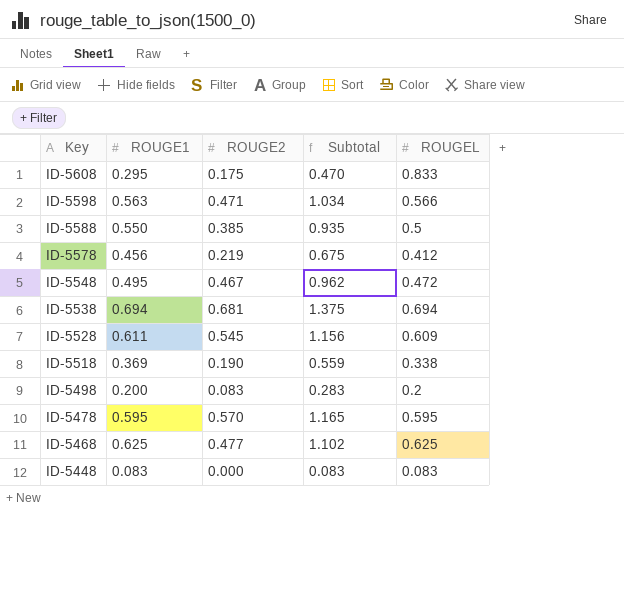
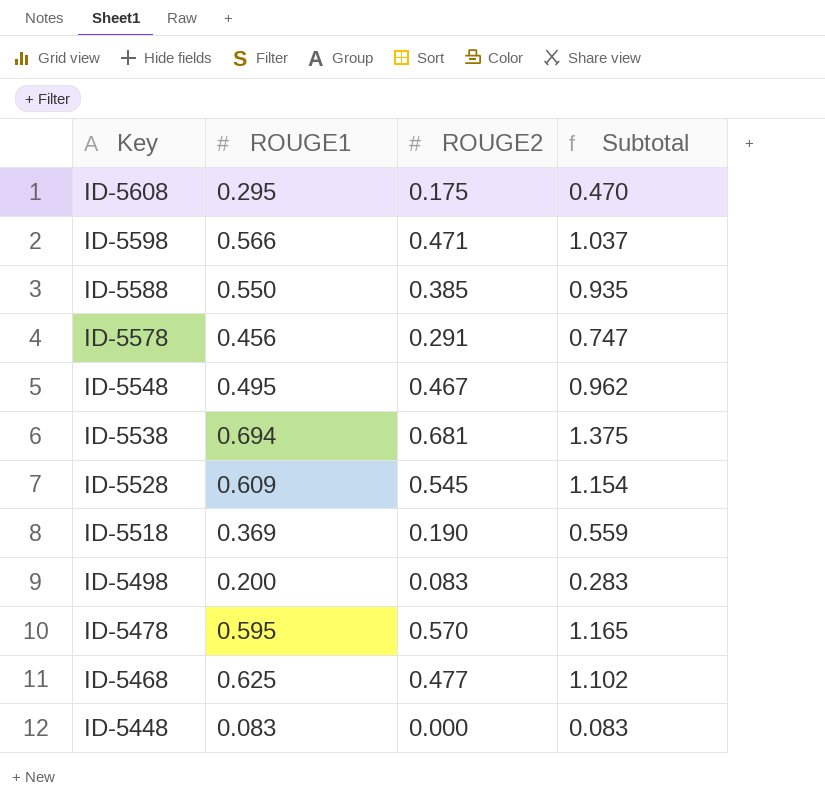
column ROUGEL | position: 5 -> none
ID-5598 | ROUGE1: 0.563 -> 0.566
ID-5598 | Subtotal: 1.034 -> 1.037
ID-5578 | ROUGE2: 0.219 -> 0.291
ID-5578 | Subtotal: 0.675 -> 0.747
ID-5528 | ROUGE1: 0.611 -> 0.609
ID-5528 | Subtotal: 1.156 -> 1.154

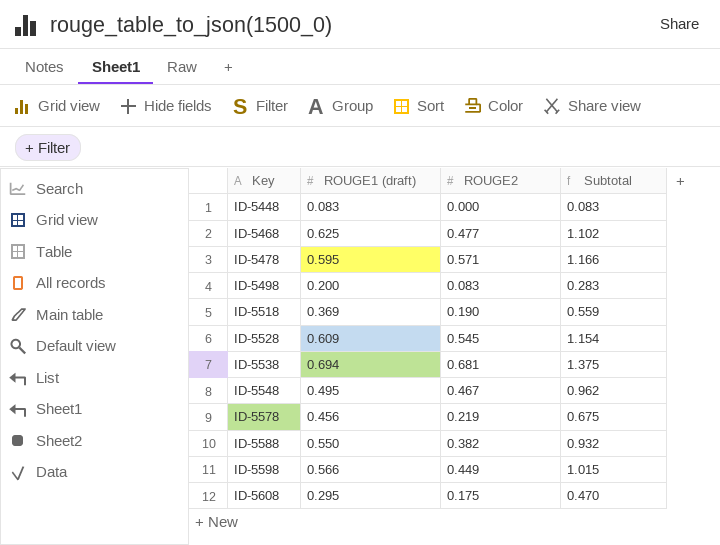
row order: Key descending -> Key ascending
column name: ROUGE1 -> ROUGE1 (draft)
ID-5478 | ROUGE2: 0.570 -> 0.571
ID-5478 | Subtotal: 1.165 -> 1.166
ID-5578 | ROUGE2: 0.291 -> 0.219
ID-5578 | Subtotal: 0.747 -> 0.675
ID-5588 | ROUGE2: 0.385 -> 0.382
ID-5588 | Subtotal: 0.935 -> 0.932
ID-5598 | ROUGE2: 0.471 -> 0.449
ID-5598 | Subtotal: 1.037 -> 1.015

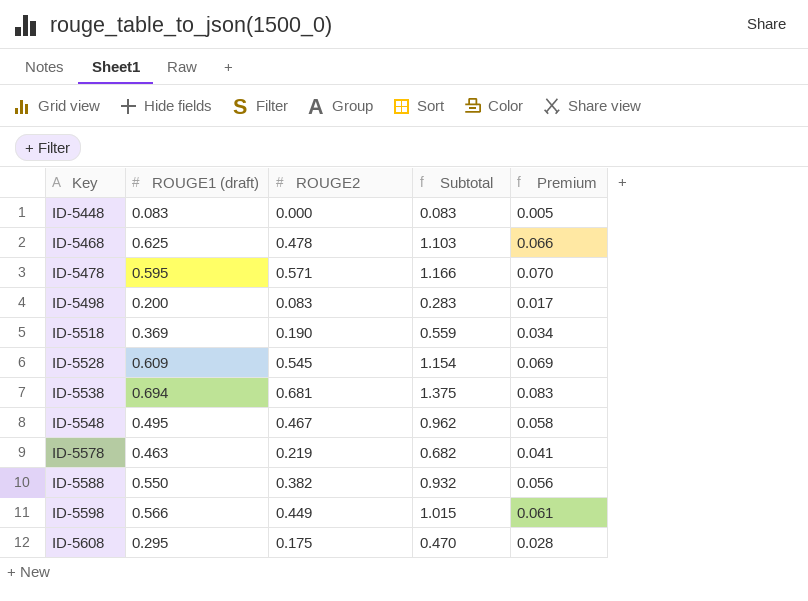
column Premium | formula: none -> [Subtotal] * 0.06
ID-5468 | ROUGE2: 0.477 -> 0.478
ID-5468 | Subtotal: 1.102 -> 1.103
ID-5578 | ROUGE1 (draft): 0.456 -> 0.463
ID-5578 | Subtotal: 0.675 -> 0.682

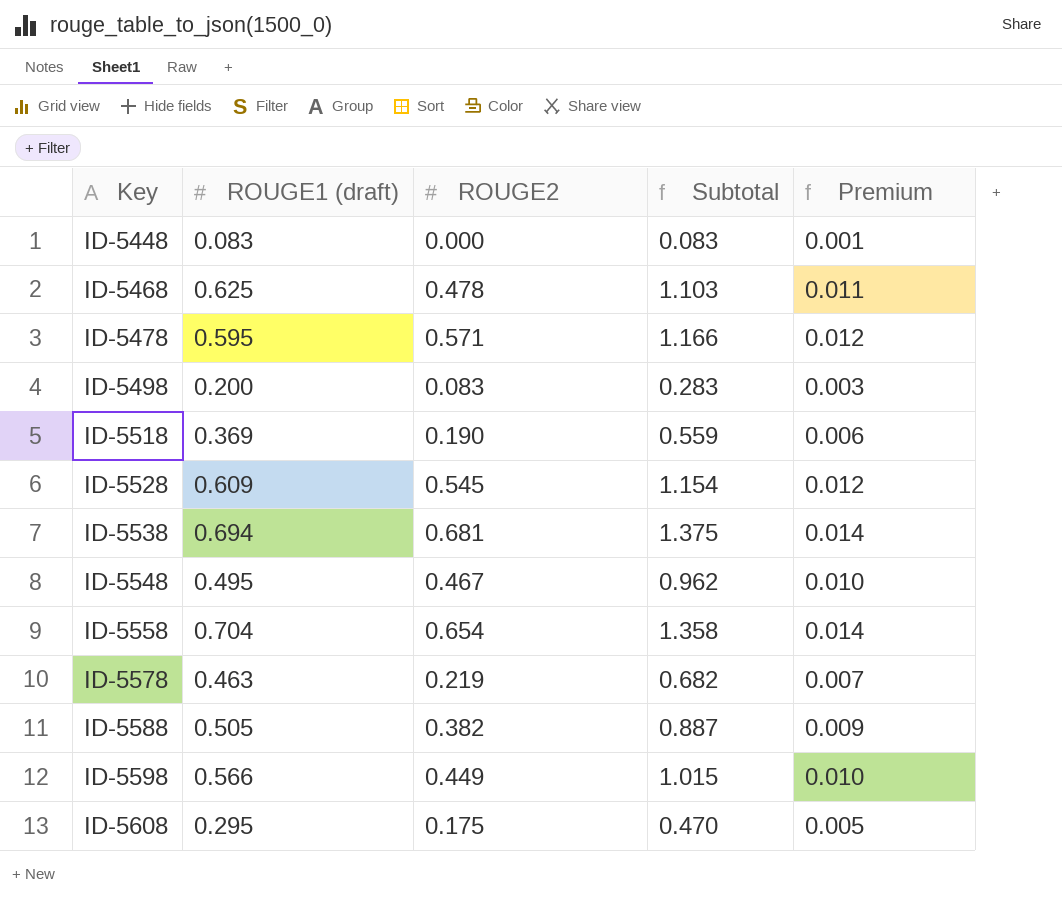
column Premium | formula: [Subtotal] * 0.06 -> [Subtotal] * 0.01
row ID-5558: none -> 0.704 | 0.654 | 1.358 | 0.014
ID-5588 | ROUGE1 (draft): 0.550 -> 0.505
ID-5588 | Subtotal: 0.932 -> 0.887

